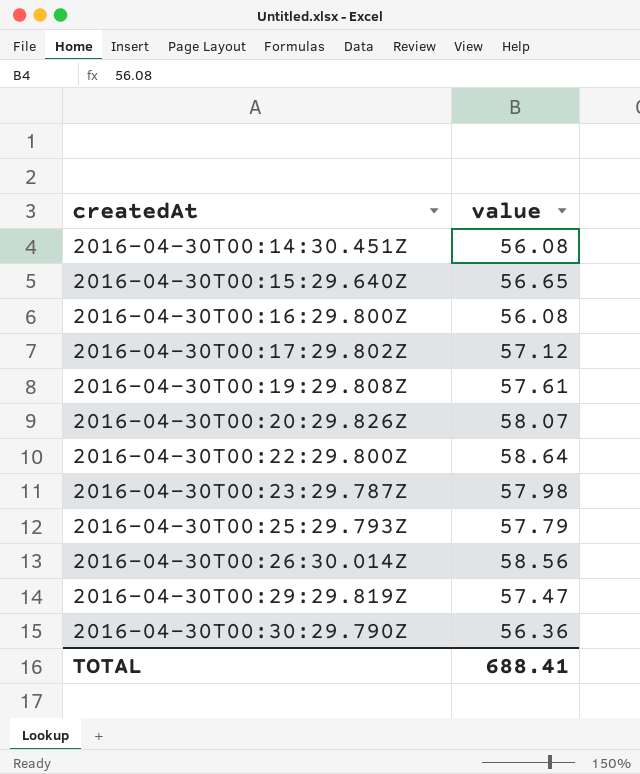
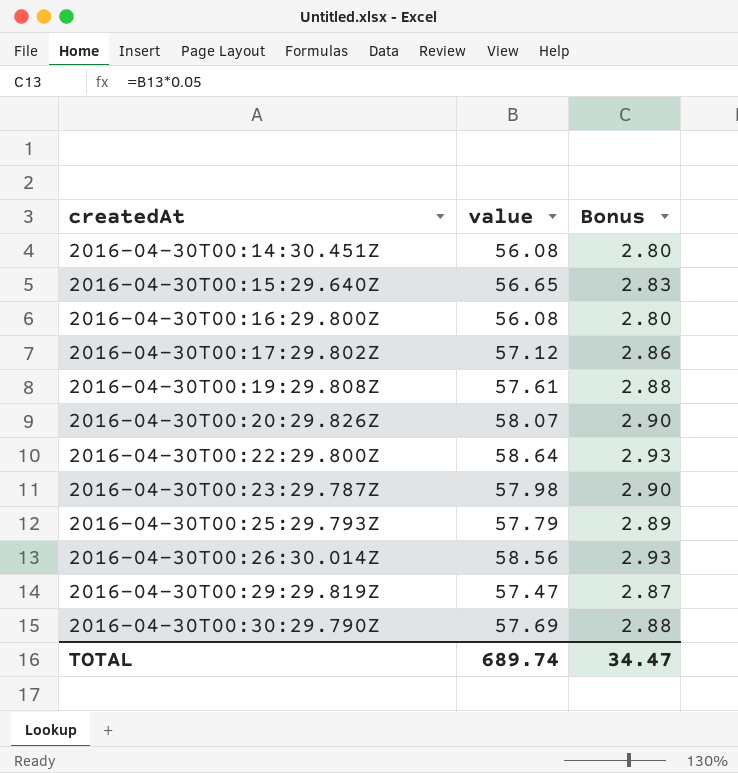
column Bonus | formula: none -> [value] * 0.05
2016-04-30T00:30:29.790Z | value: 56.36 -> 57.69
TOTAL | value: 688.41 -> 689.74

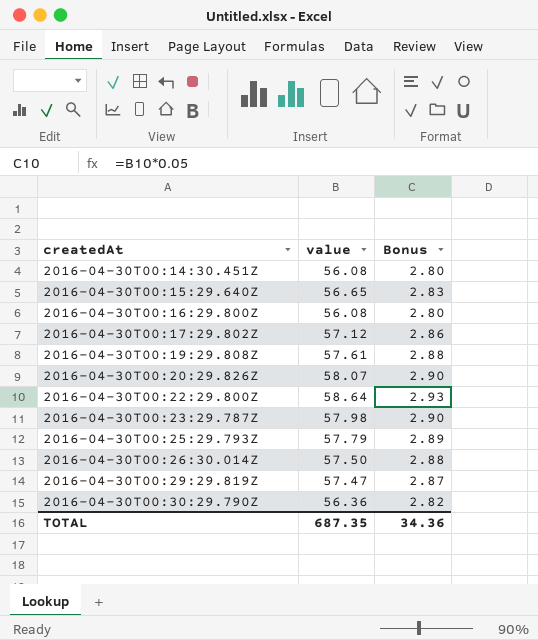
2016-04-30T00:26:30.014Z | value: 58.56 -> 57.50
2016-04-30T00:26:30.014Z | Bonus: 2.93 -> 2.88
2016-04-30T00:30:29.790Z | value: 57.69 -> 56.36
2016-04-30T00:30:29.790Z | Bonus: 2.88 -> 2.82
TOTAL | value: 689.74 -> 687.35
TOTAL | Bonus: 34.47 -> 34.36

